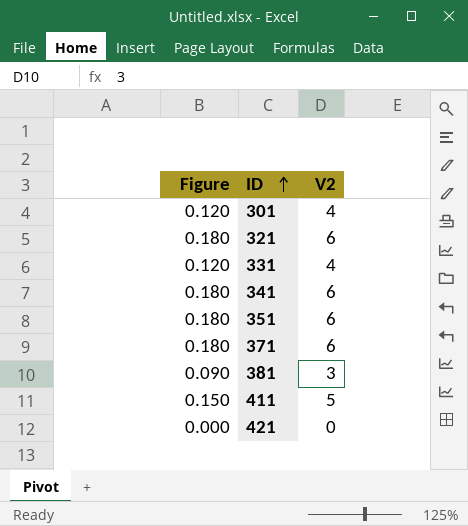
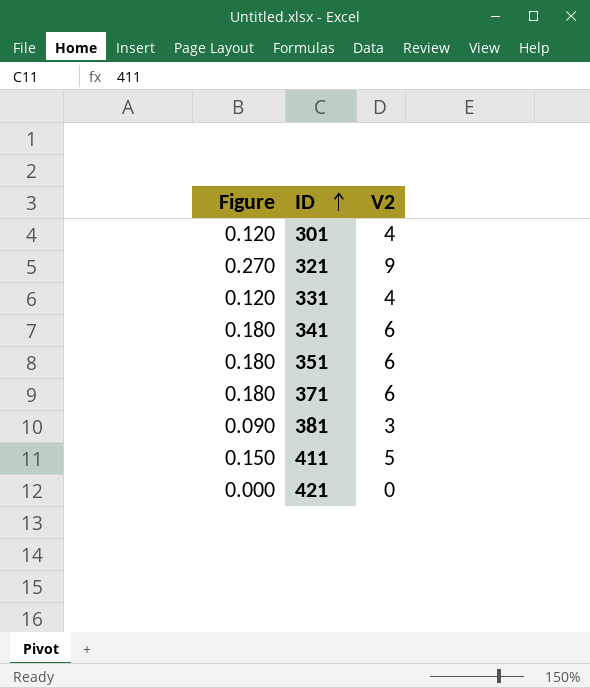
321 | Figure: 0.180 -> 0.270
321 | V2: 6 -> 9

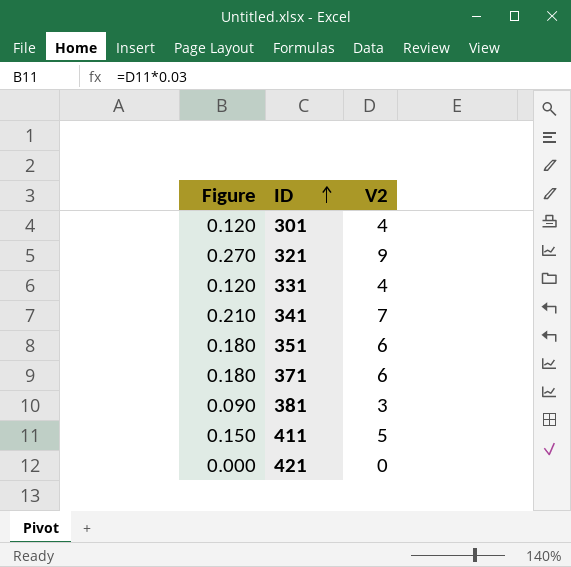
341 | Figure: 0.180 -> 0.210
341 | V2: 6 -> 7

